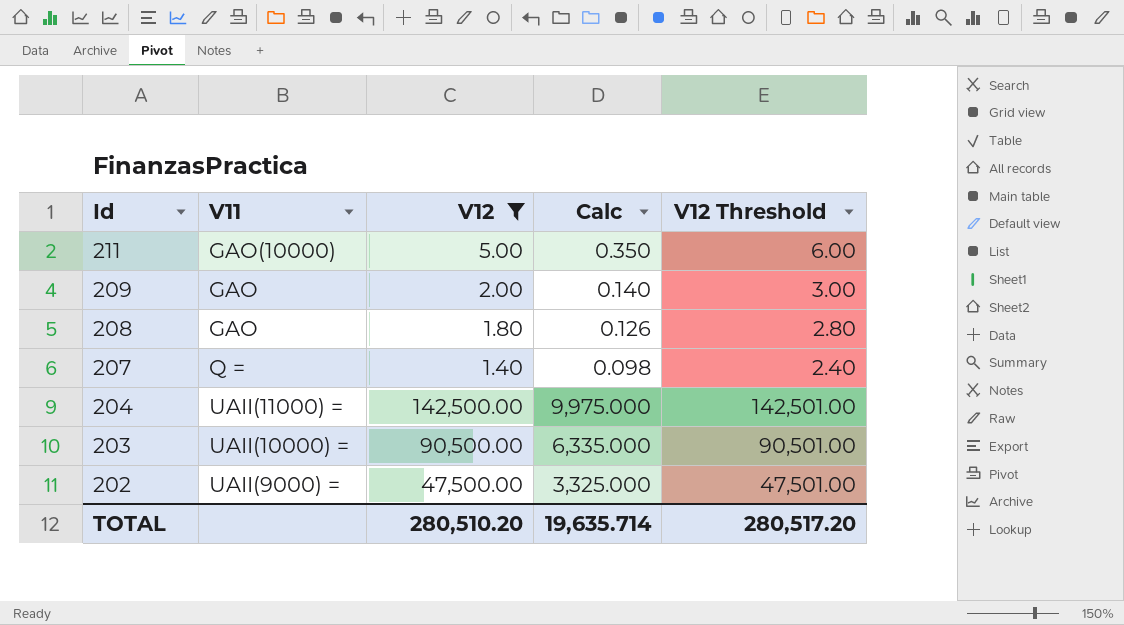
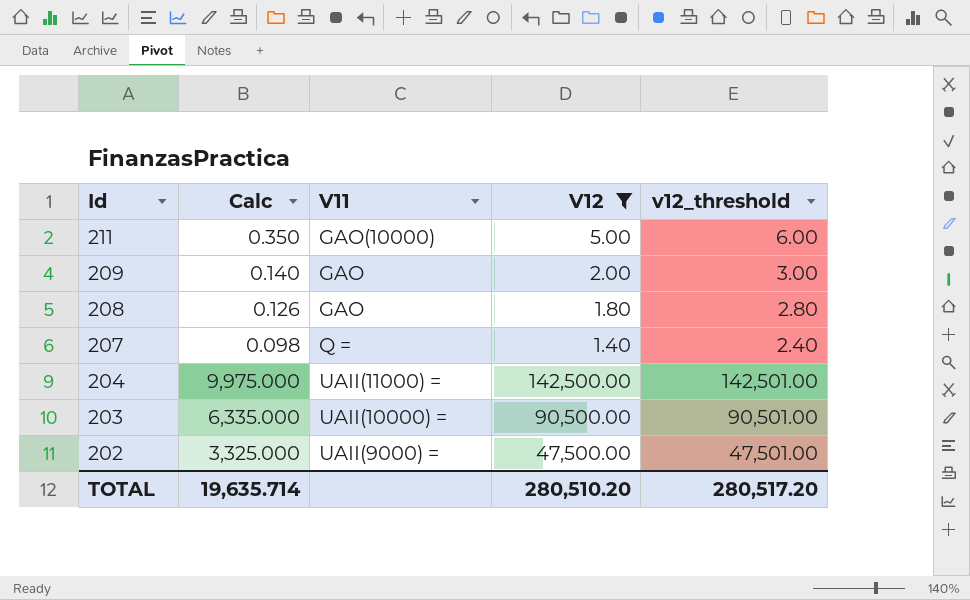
column Calc | position: 4 -> 2
column name: V12 Threshold -> v12_threshold

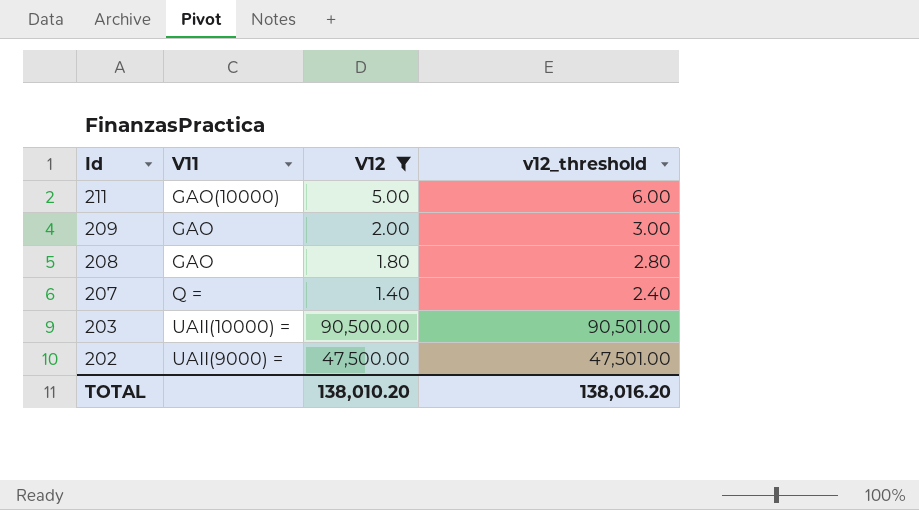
column Calc | formula: [V12] * 0.07 -> none
row 204: 9,975.000 | UAII(11000) = | 142,500.00 | 142,501.00 -> none
TOTAL | V12: 280,510.20 -> 138,010.20
TOTAL | v12_threshold: 280,517.20 -> 138,016.20

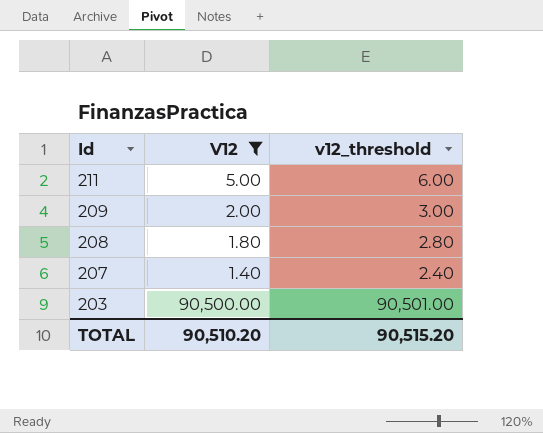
column V11 | position: 2 -> none
row 202: UAII(9000) = | 47,500.00 | 47,501.00 -> none
TOTAL | V12: 138,010.20 -> 90,510.20
TOTAL | v12_threshold: 138,016.20 -> 90,515.20

